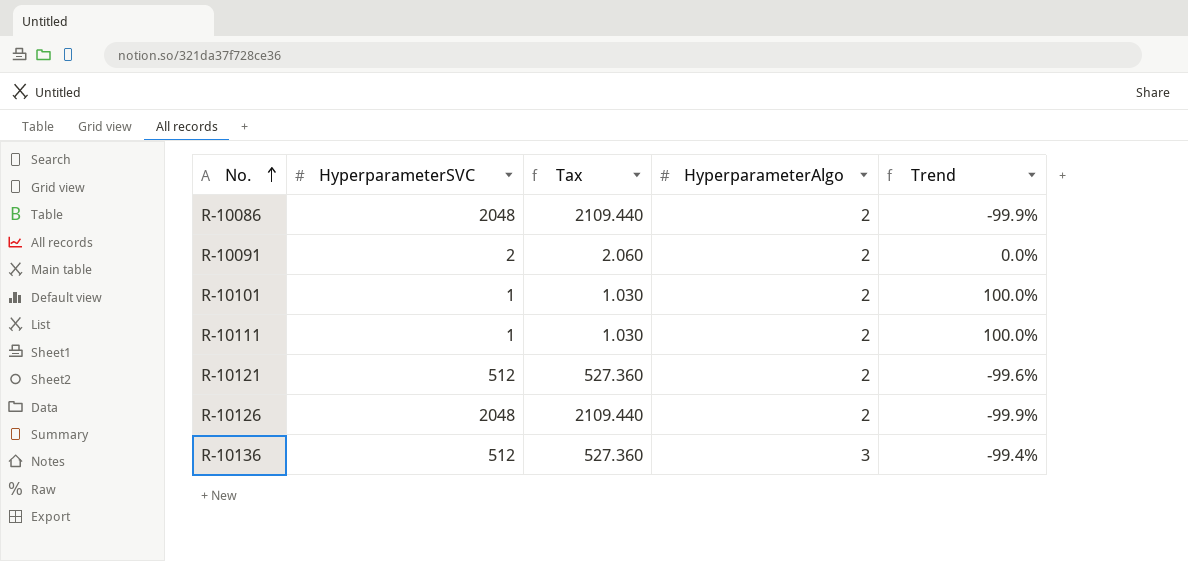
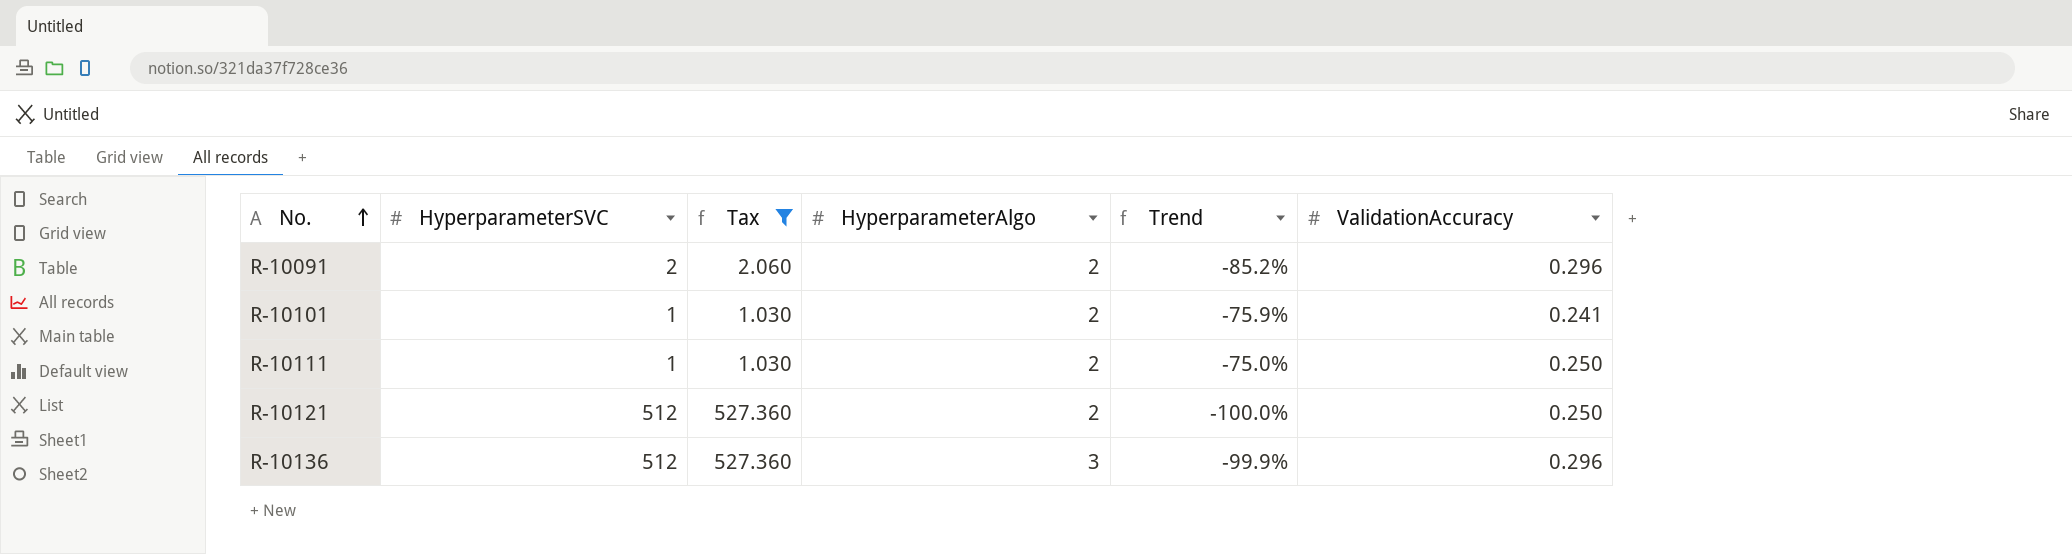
filter: none -> Tax != 2109.440
column Trend | formula: ([HyperparameterAlgo] - [HyperparameterSVC]) / [HyperparameterSVC] -> ([ValidationAccuracy] - [HyperparameterSVC]) / [HyperparameterSVC]
column ValidationAccuracy | position: none -> 6

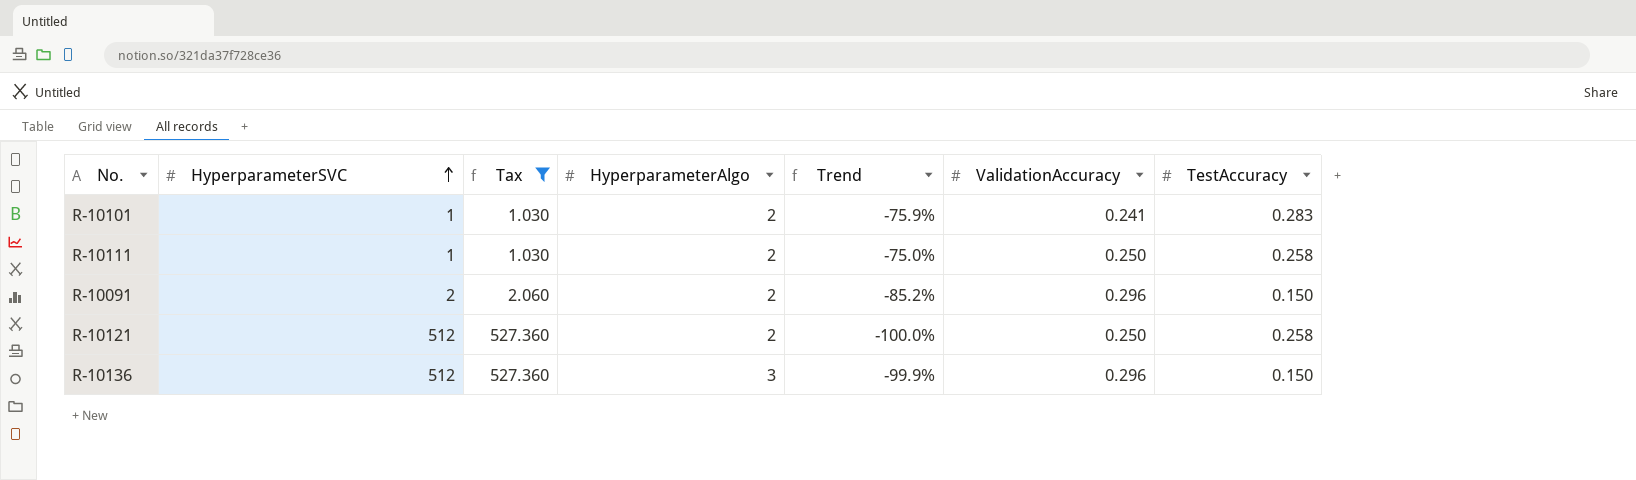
row order: No. ascending -> HyperparameterSVC ascending
column TestAccuracy | position: none -> 7

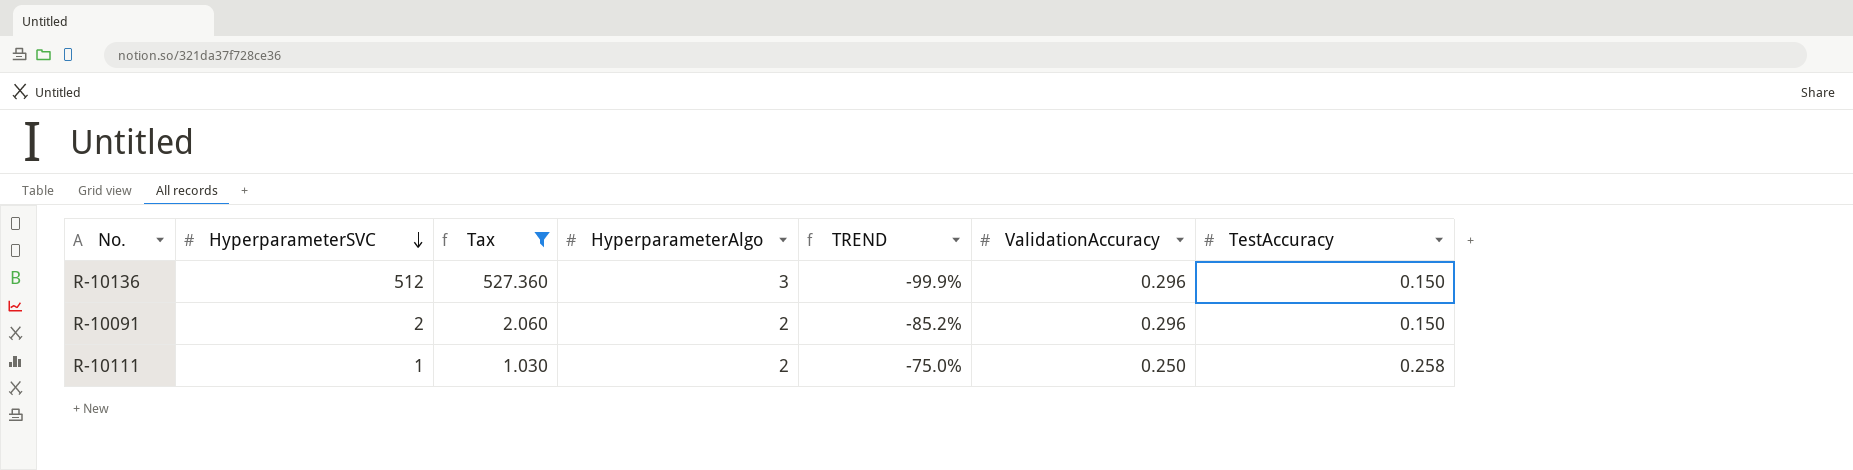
row order: HyperparameterSVC ascending -> HyperparameterSVC descending
column name: Trend -> TREND
row R-10101: 1 | 1.030 | 2 | -75.9% | 0.241 | 0.283 -> none
row R-10121: 512 | 527.360 | 2 | -100.0% | 0.250 | 0.258 -> none

